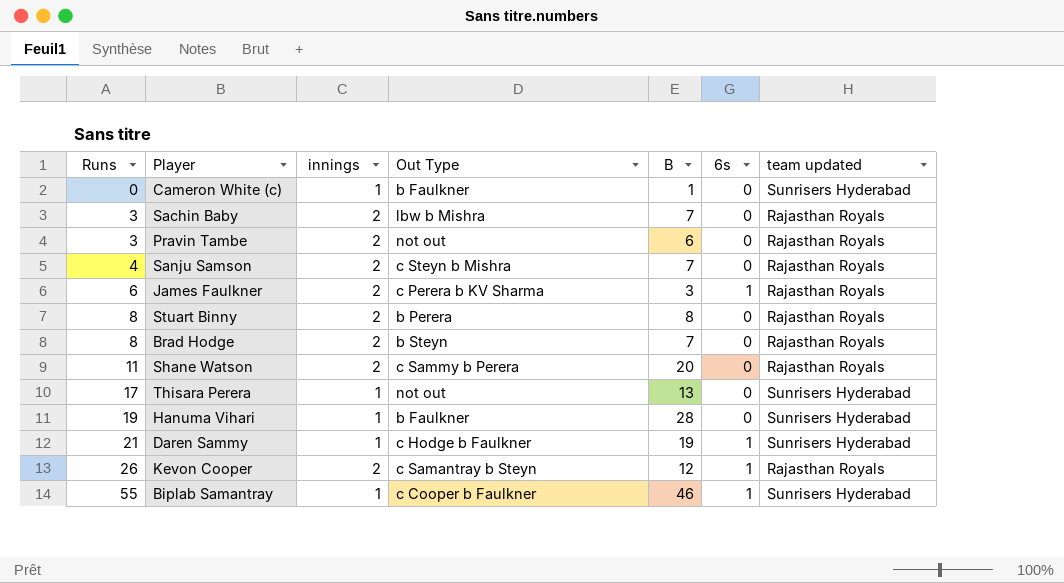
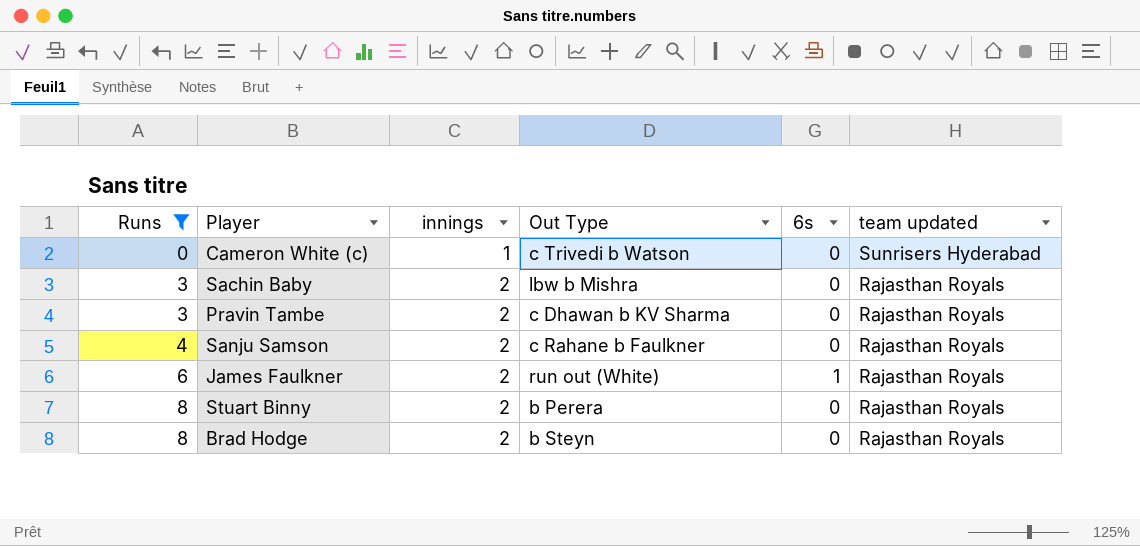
filter: none -> Runs <= 8
column B | position: 5 -> none
Cameron White (c) | Out Type: b Faulkner -> c Trivedi b Watson
Pravin Tambe | Out Type: not out -> c Dhawan b KV Sharma
Sanju Samson | Out Type: c Steyn b Mishra -> c Rahane b Faulkner
James Faulkner | Out Type: c Perera b KV Sharma -> run out (White)

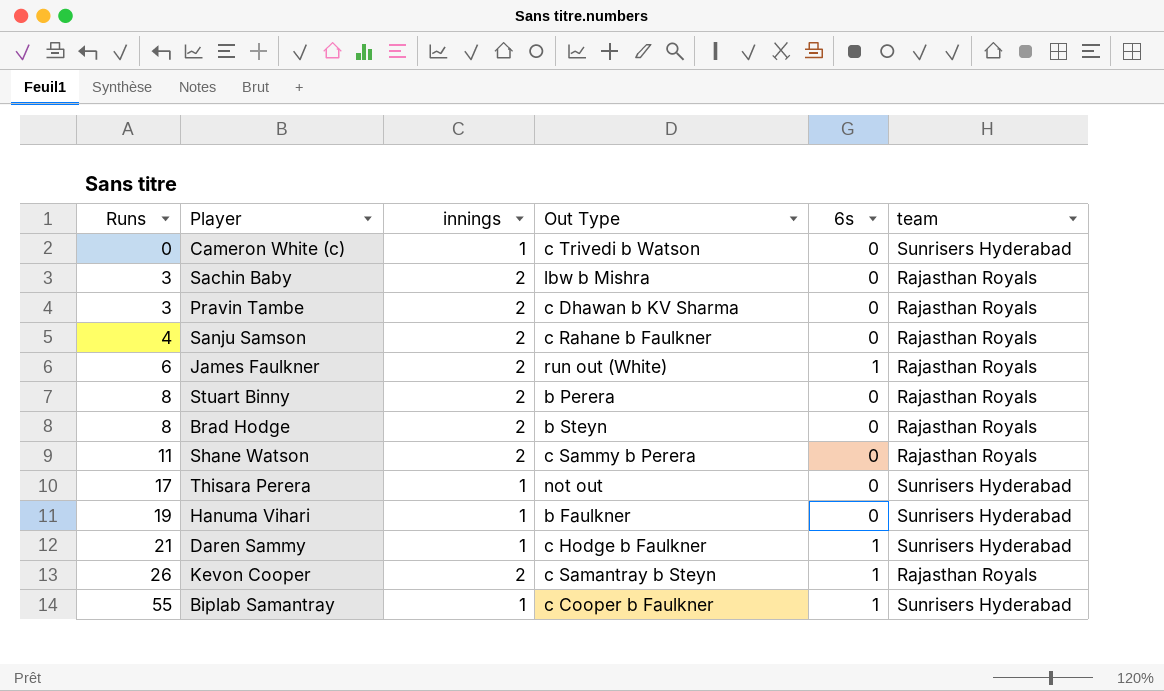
filter: Runs <= 8 -> none
column name: team updated -> team

